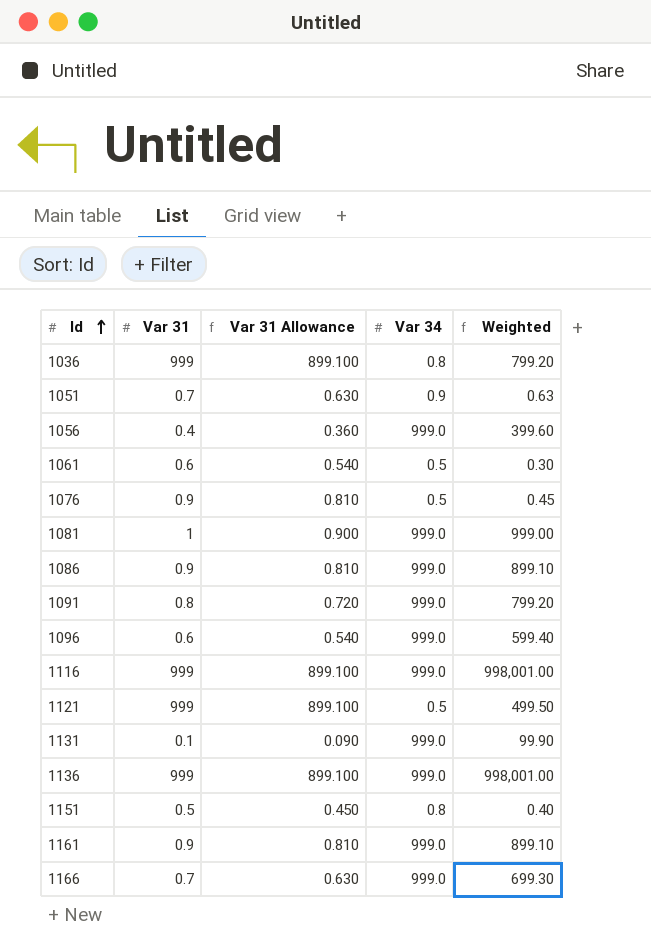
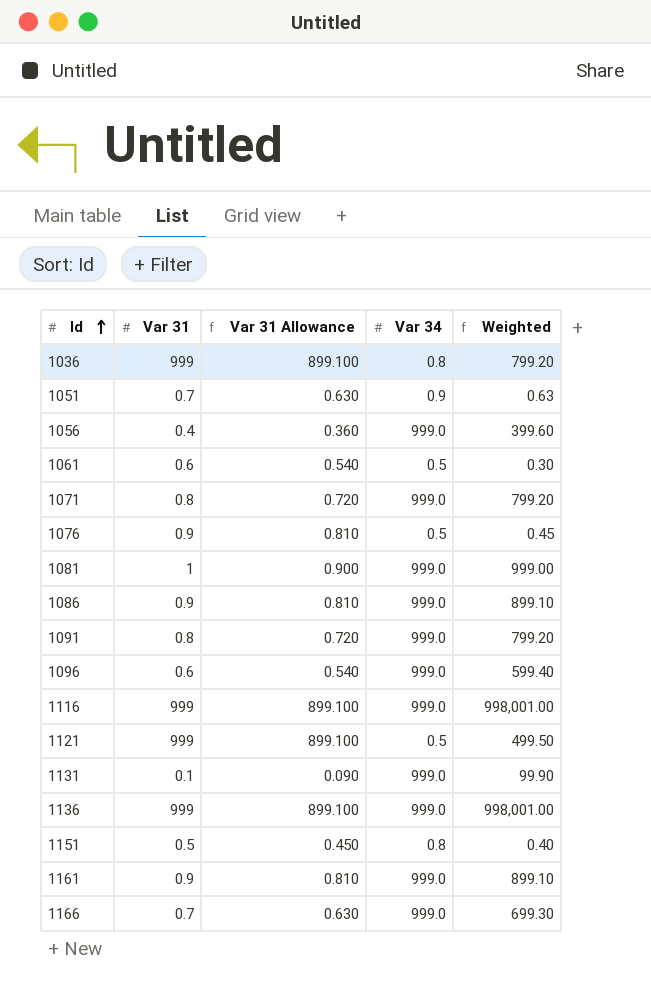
row 1071: none -> 0.8 | 0.720 | 999.0 | 799.20

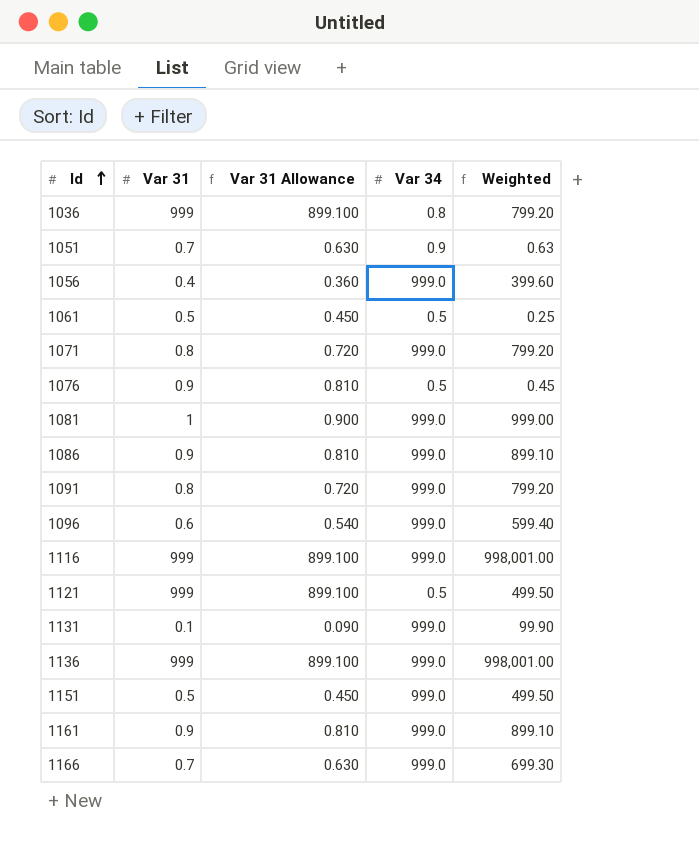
1061 | Var 31: 0.6 -> 0.5
1061 | Var 31 Allowance: 0.540 -> 0.450
1061 | Weighted: 0.30 -> 0.25
1151 | Var 34: 0.8 -> 999.0
1151 | Weighted: 0.40 -> 499.50

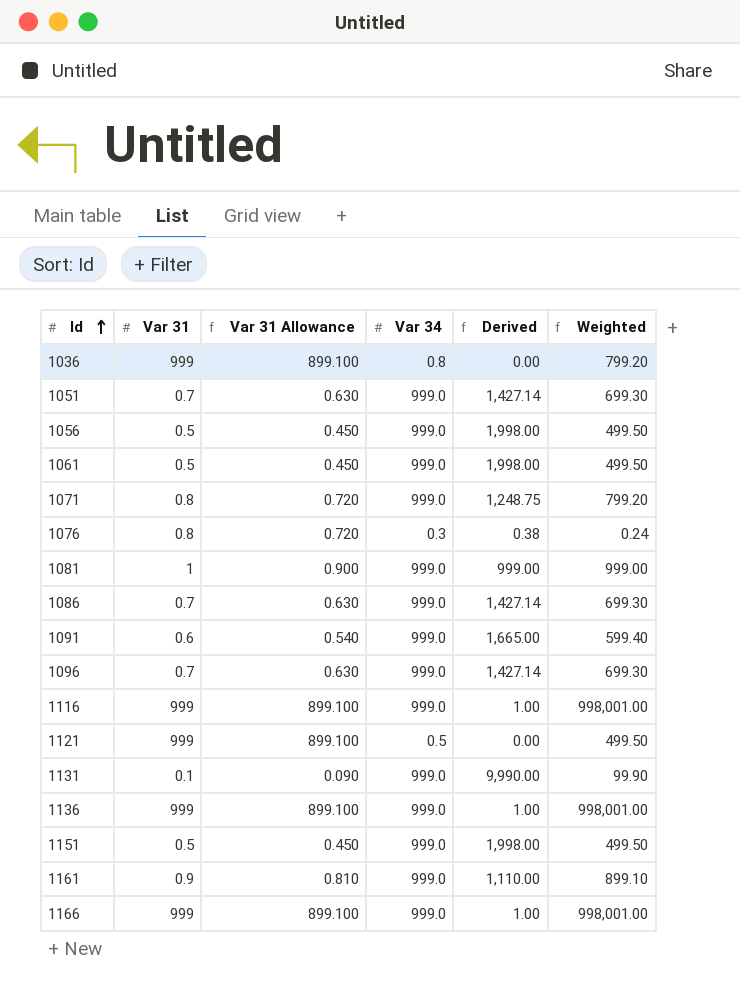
column Derived | formula: none -> [Var 34] / [Var 31]
1051 | Var 34: 0.9 -> 999.0
1051 | Weighted: 0.63 -> 699.30
1056 | Var 31: 0.4 -> 0.5
1056 | Var 31 Allowance: 0.360 -> 0.450
1056 | Weighted: 399.60 -> 499.50
1061 | Var 34: 0.5 -> 999.0
1061 | Weighted: 0.25 -> 499.50
1076 | Var 31: 0.9 -> 0.8
1076 | Var 31 Allowance: 0.810 -> 0.720
1076 | Var 34: 0.5 -> 0.3
1076 | Weighted: 0.45 -> 0.24
1086 | Var 31: 0.9 -> 0.7
1086 | Var 31 Allowance: 0.810 -> 0.630
1086 | Weighted: 899.10 -> 699.30
1091 | Var 31: 0.8 -> 0.6
1091 | Var 31 Allowance: 0.720 -> 0.540
1091 | Weighted: 799.20 -> 599.40
1096 | Var 31: 0.6 -> 0.7
1096 | Var 31 Allowance: 0.540 -> 0.630
1096 | Weighted: 599.40 -> 699.30
1166 | Var 31: 0.7 -> 999
1166 | Var 31 Allowance: 0.630 -> 899.100
1166 | Weighted: 699.30 -> 998,001.00

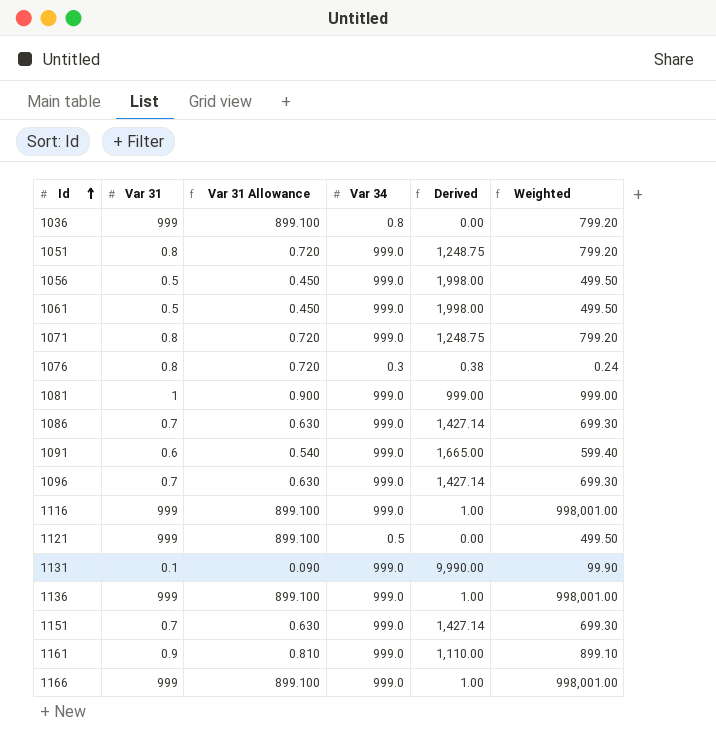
1051 | Var 31: 0.7 -> 0.8
1051 | Var 31 Allowance: 0.630 -> 0.720
1051 | Derived: 1,427.14 -> 1,248.75
1051 | Weighted: 699.30 -> 799.20
1151 | Var 31: 0.5 -> 0.7
1151 | Var 31 Allowance: 0.450 -> 0.630
1151 | Derived: 1,998.00 -> 1,427.14
1151 | Weighted: 499.50 -> 699.30

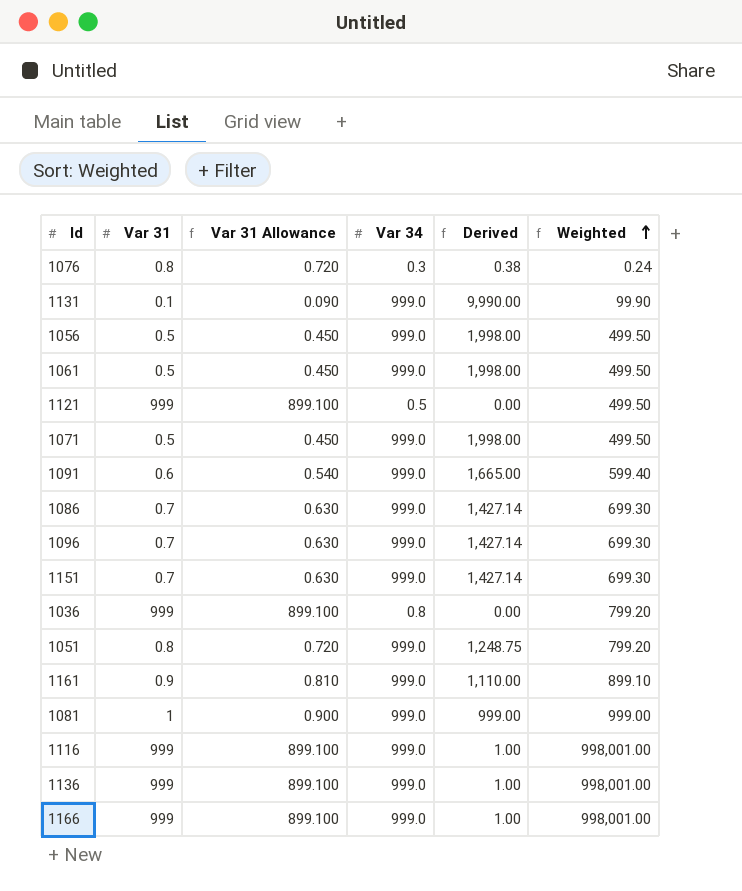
row order: Id ascending -> Weighted ascending
1071 | Var 31: 0.8 -> 0.5
1071 | Var 31 Allowance: 0.720 -> 0.450
1071 | Derived: 1,248.75 -> 1,998.00
1071 | Weighted: 799.20 -> 499.50

